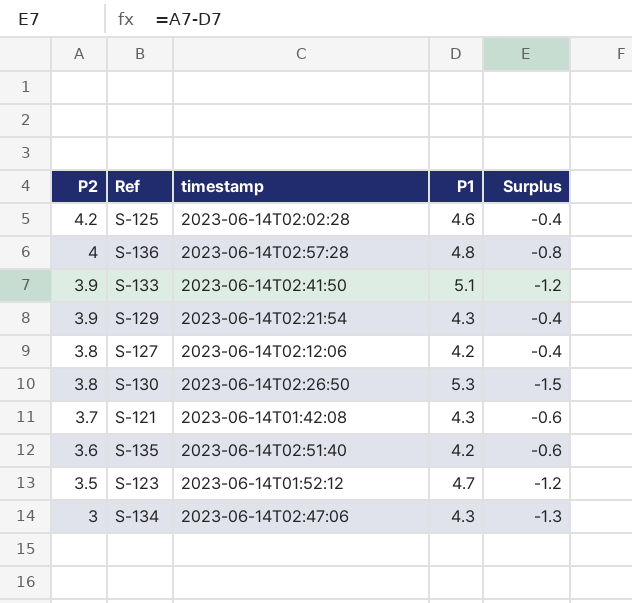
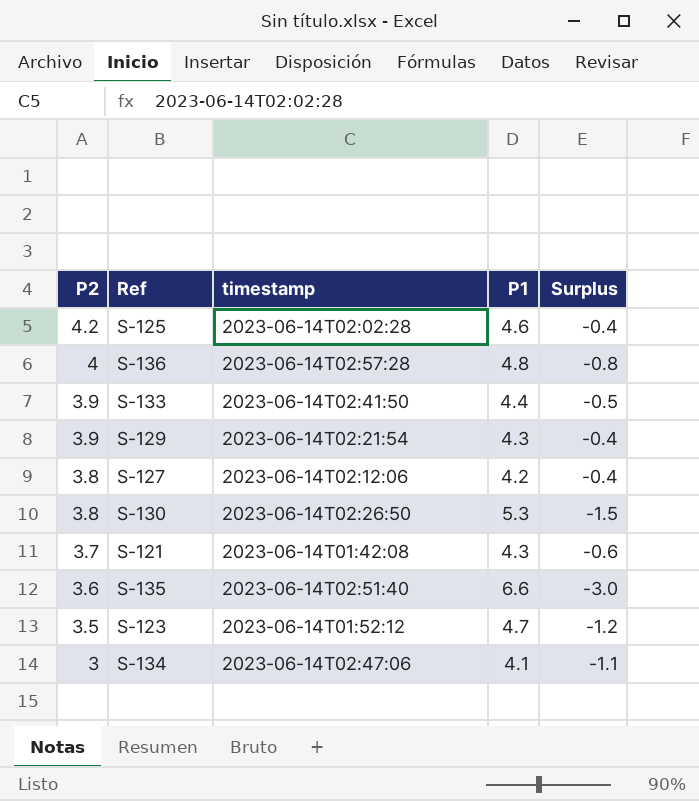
S-133 | P1: 5.1 -> 4.4
S-133 | Surplus: -1.2 -> -0.5
S-135 | P1: 4.2 -> 6.6
S-135 | Surplus: -0.6 -> -3.0
S-134 | P1: 4.3 -> 4.1
S-134 | Surplus: -1.3 -> -1.1

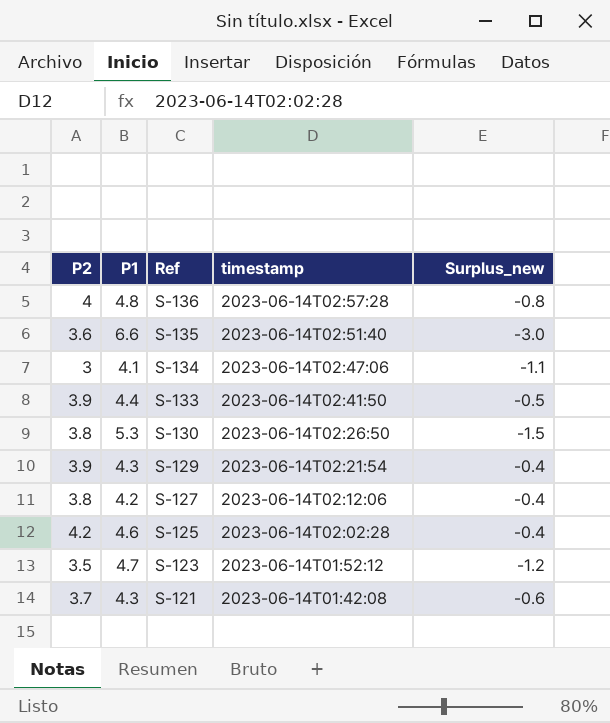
row order: P2 descending -> Ref descending
column P1 | position: 4 -> 2
column name: Surplus -> Surplus_new

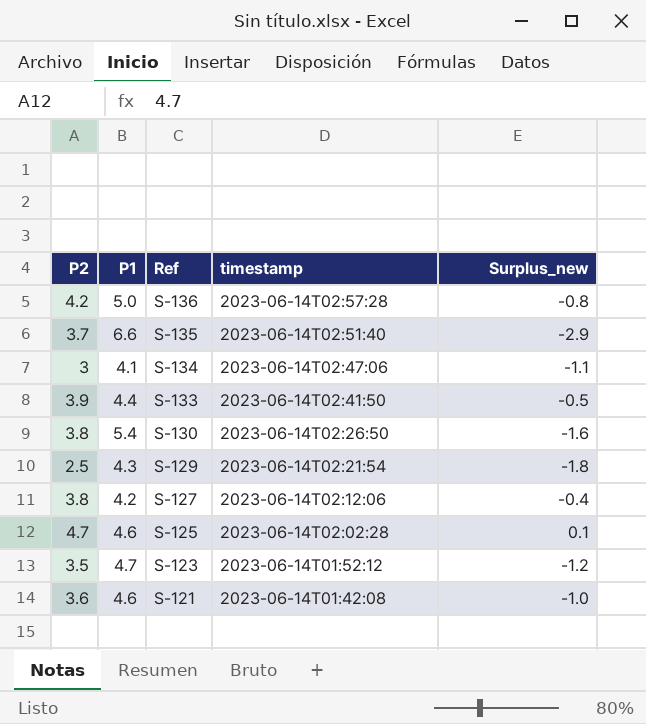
S-136 | P2: 4 -> 4.2
S-136 | P1: 4.8 -> 5.0
S-135 | P2: 3.6 -> 3.7
S-135 | Surplus_new: -3.0 -> -2.9
S-130 | P1: 5.3 -> 5.4
S-130 | Surplus_new: -1.5 -> -1.6
S-129 | P2: 3.9 -> 2.5
S-129 | Surplus_new: -0.4 -> -1.8
S-125 | P2: 4.2 -> 4.7
S-125 | Surplus_new: -0.4 -> 0.1
S-121 | P2: 3.7 -> 3.6
S-121 | P1: 4.3 -> 4.6
S-121 | Surplus_new: -0.6 -> -1.0

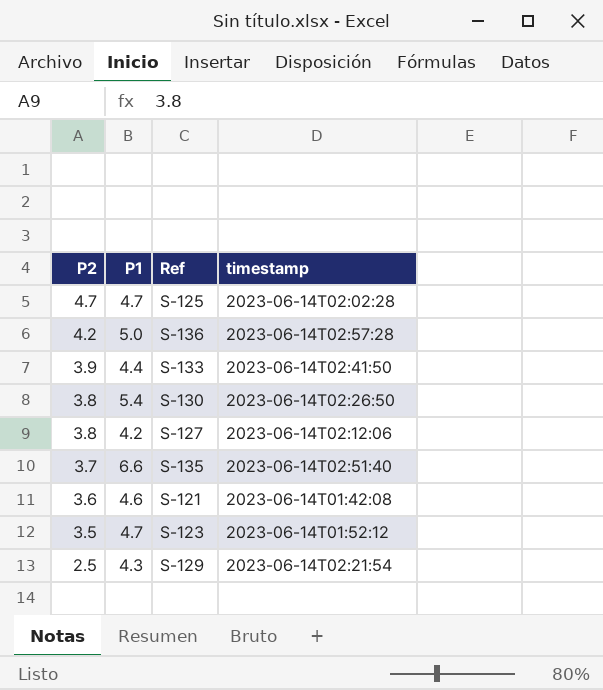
row order: Ref descending -> P2 descending
column Surplus_new | formula: [P2] - [P1] -> none
row S-134: 3 | 4.1 | 2023-06-14T02:47:06 | -1.1 -> none
S-125 | P1: 4.6 -> 4.7

